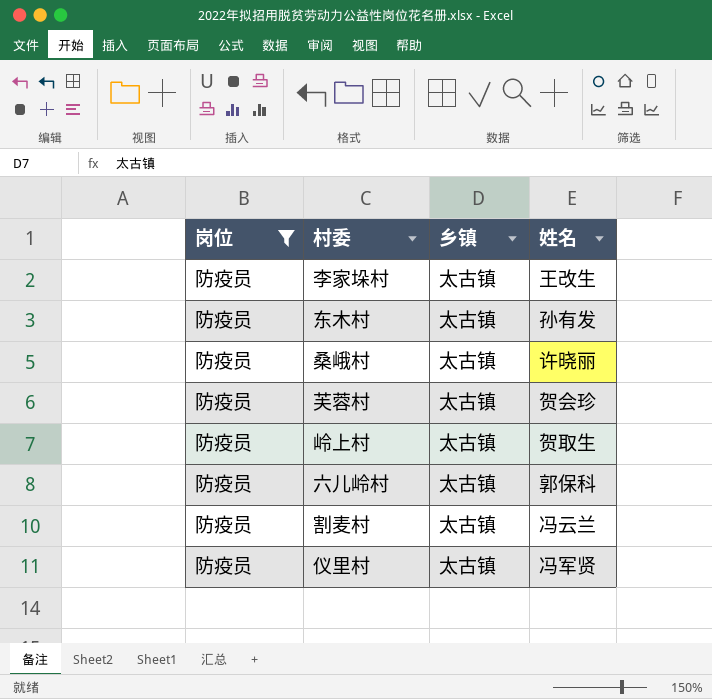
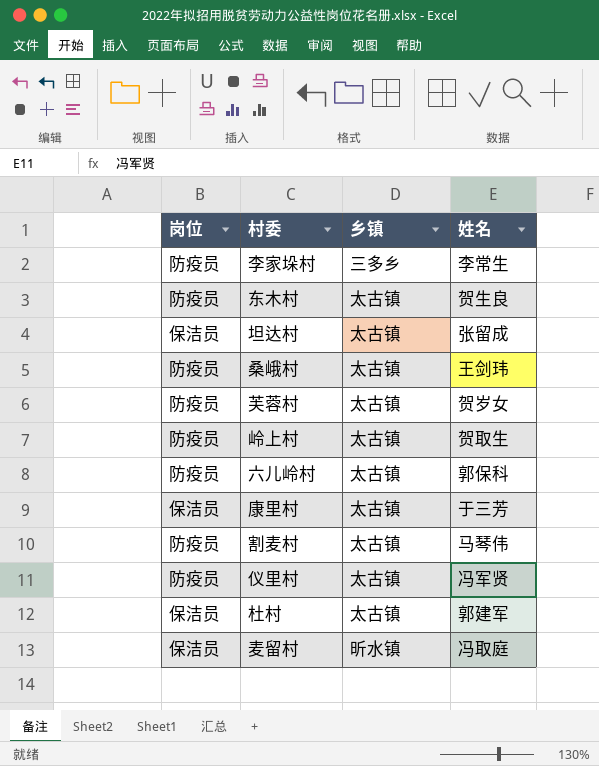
filter: 岗位 = 防疫员 -> none
李家垛村 | 乡镇: 太古镇 -> 三多乡
李家垛村 | 姓名: 王改生 -> 李常生
东木村 | 姓名: 孙有发 -> 贺生良
桑峨村 | 姓名: 许晓丽 -> 王剑玮
芙蓉村 | 姓名: 贺会珍 -> 贺岁女
割麦村 | 姓名: 冯云兰 -> 马琴伟

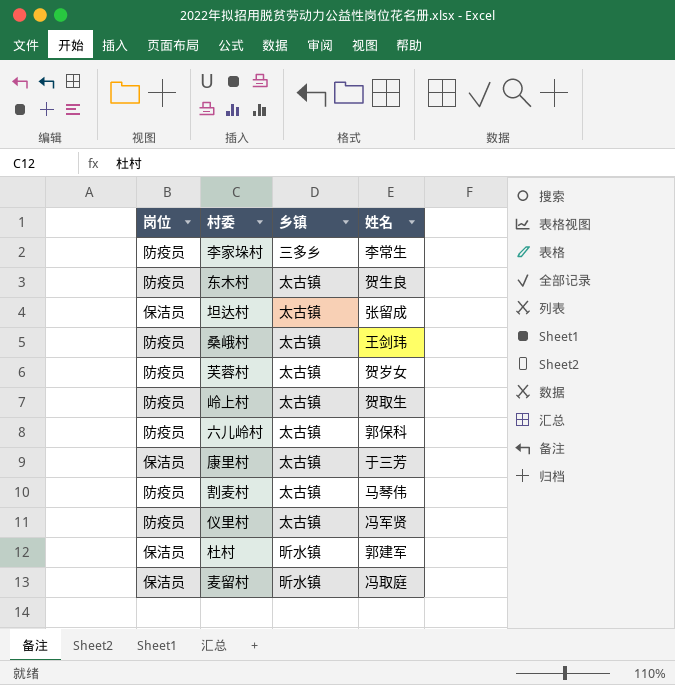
杜村 | 乡镇: 太古镇 -> 昕水镇

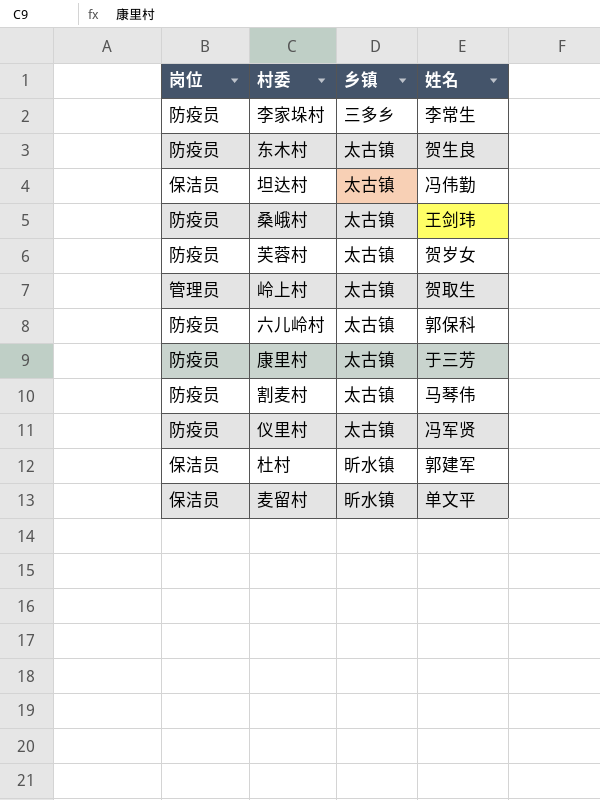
坦达村 | 姓名: 张留成 -> 冯伟勤
岭上村 | 岗位: 防疫员 -> 管理员
康里村 | 岗位: 保洁员 -> 防疫员
麦留村 | 姓名: 冯取庭 -> 单文平

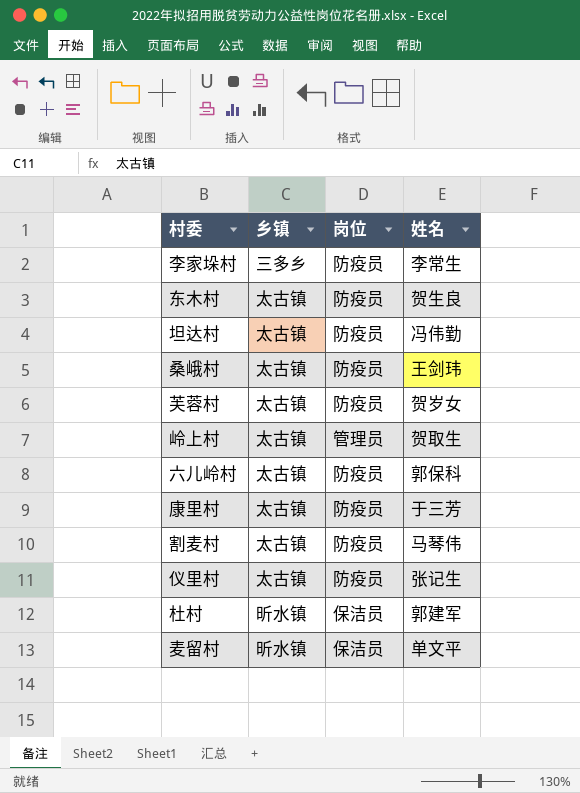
column 岗位 | position: 1 -> 3
坦达村 | 岗位: 保洁员 -> 防疫员
仪里村 | 姓名: 冯军贤 -> 张记生

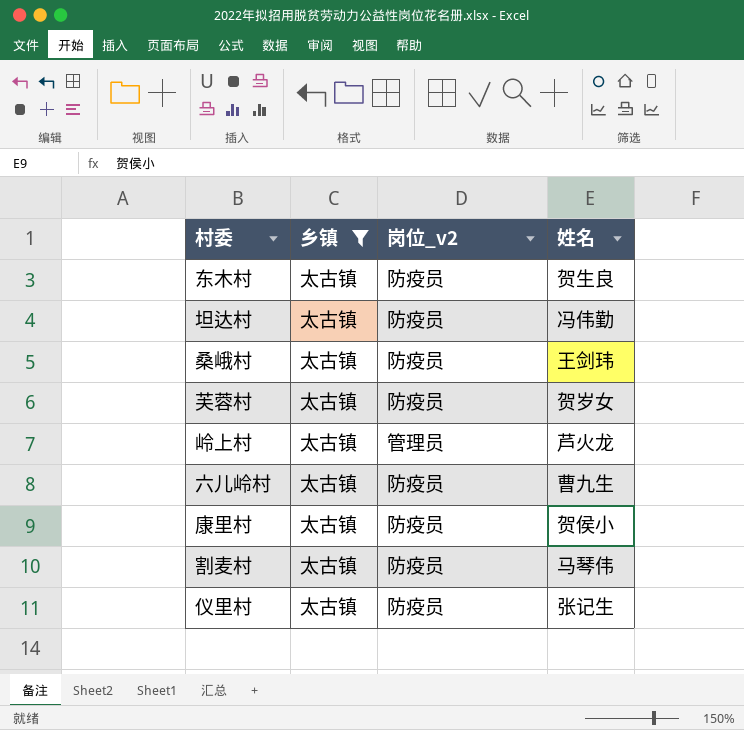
filter: none -> 乡镇 = 太古镇
column name: 岗位 -> 岗位_v2
岭上村 | 姓名: 贺取生 -> 芦火龙
六儿岭村 | 姓名: 郭保科 -> 曹九生
康里村 | 姓名: 于三芳 -> 贺侯小

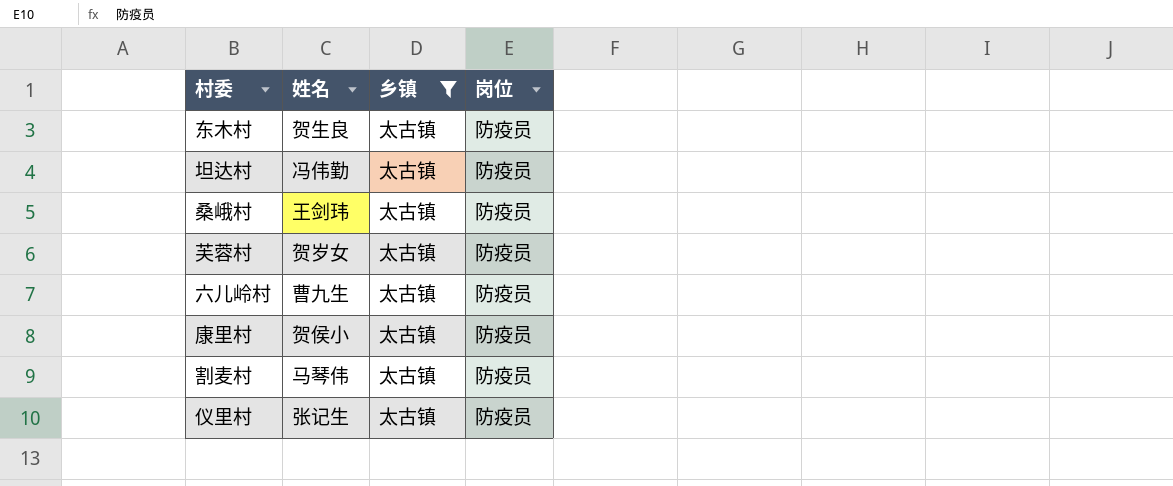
column 姓名 | position: 4 -> 2
column name: 岗位_v2 -> 岗位
row 岭上村: 太古镇 | 管理员 | 芦火龙 -> none

